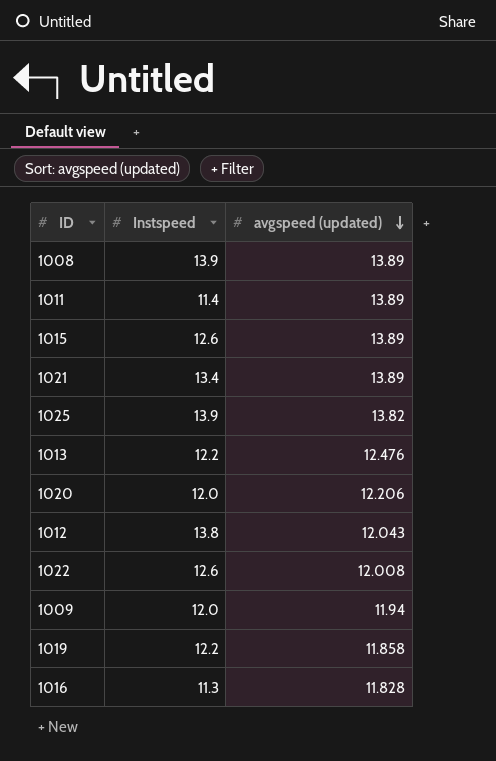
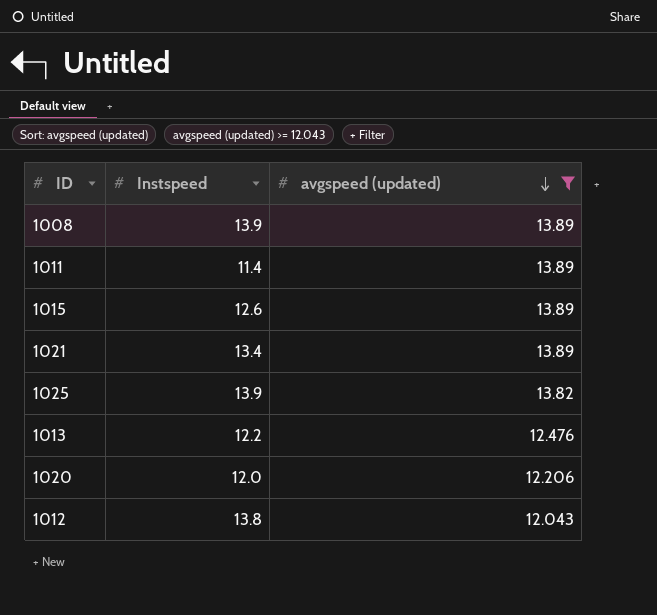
filter: none -> avgspeed (updated) >= 12.043

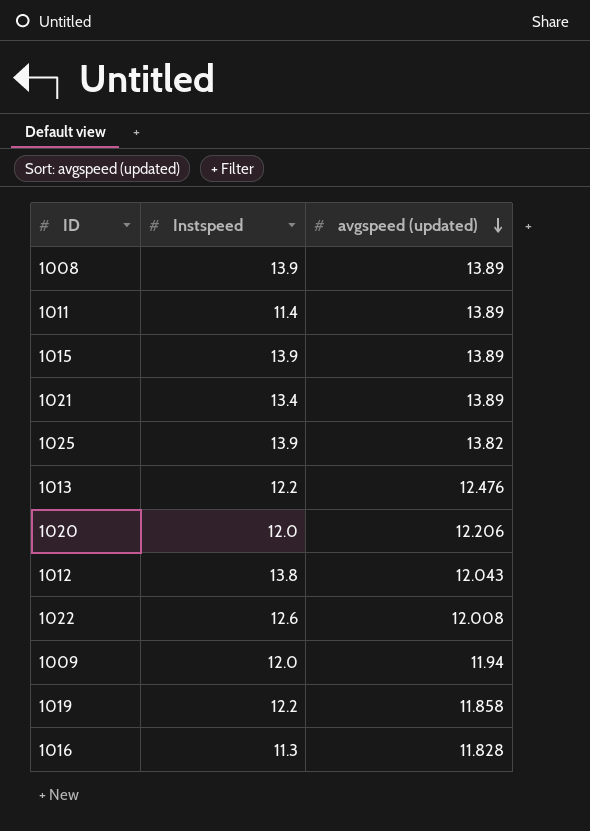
filter: avgspeed (updated) >= 12.043 -> none
1015 | Instspeed: 12.6 -> 13.9

